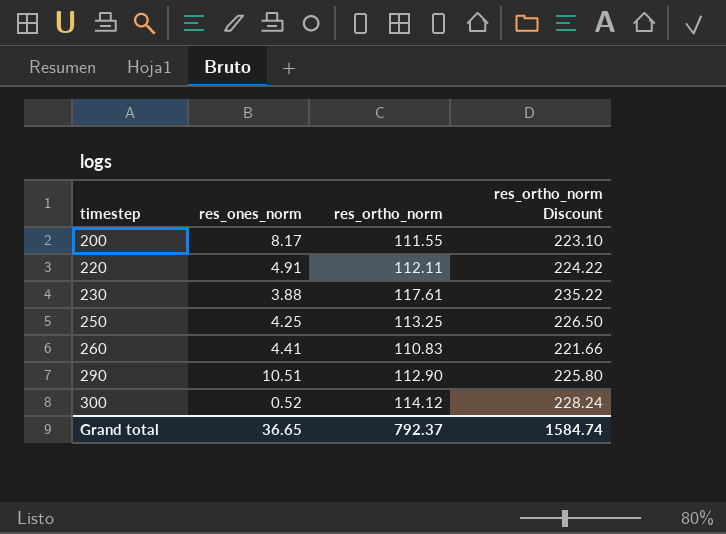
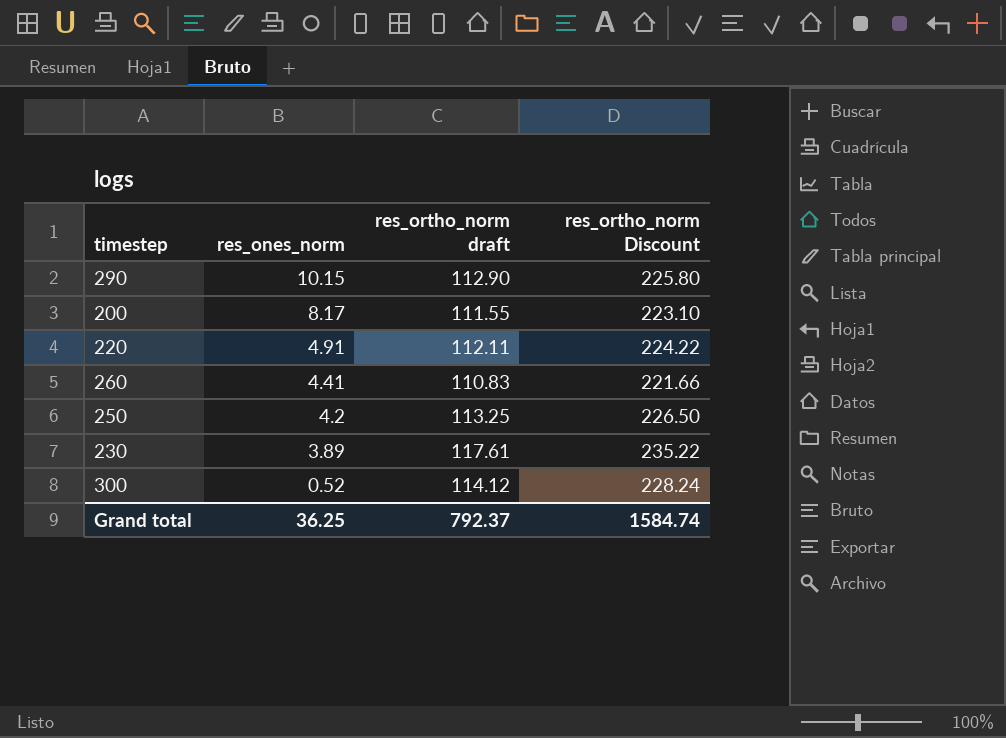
row order: timestep ascending -> res_ones_norm descending
column name: res_ortho_norm -> res_ortho_norm draft
290 | res_ones_norm: 10.51 -> 10.15
250 | res_ones_norm: 4.25 -> 4.2
230 | res_ones_norm: 3.88 -> 3.89
Grand total | res_ones_norm: 36.65 -> 36.25

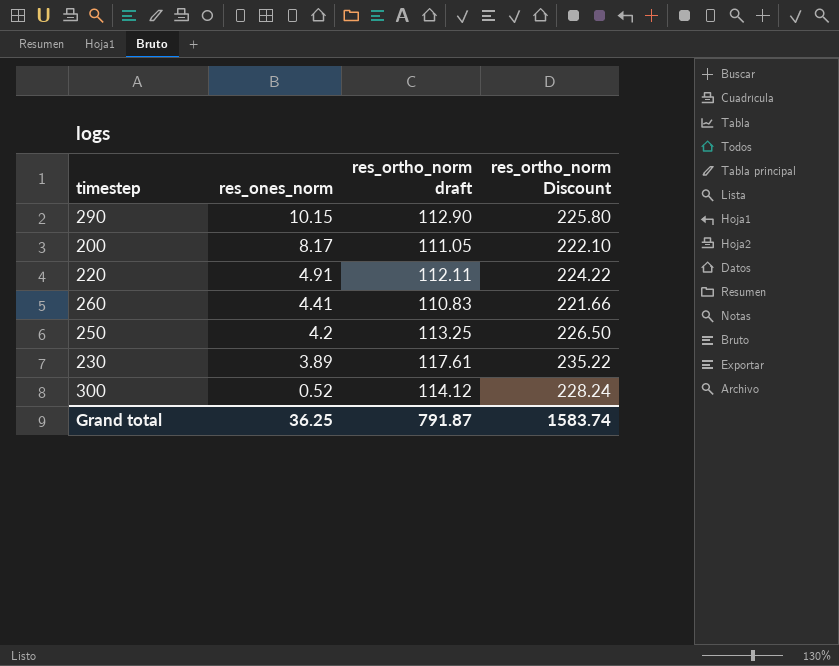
200 | res_ortho_norm draft: 111.55 -> 111.05
200 | res_ortho_norm Discount: 223.10 -> 222.10
Grand total | res_ortho_norm draft: 792.37 -> 791.87
Grand total | res_ortho_norm Discount: 1584.74 -> 1583.74

